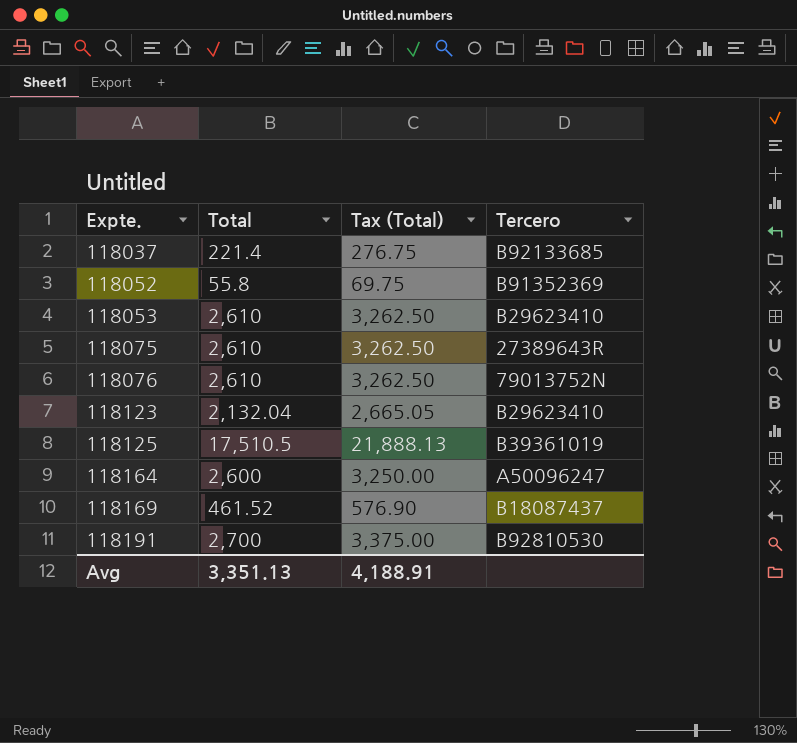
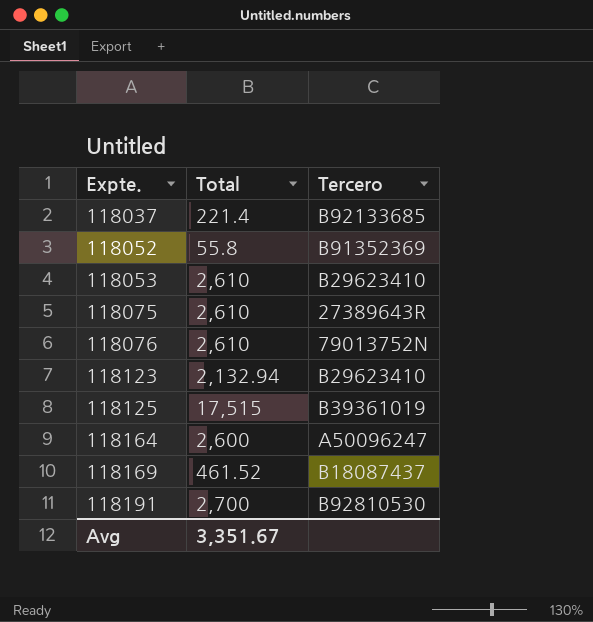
column Tax (Total) | formula: [Total] * 1.25 -> none
118123 | Total: 2,132.04 -> 2,132.94
118125 | Total: 17,510.5 -> 17,515
Avg | Total: 3,351.13 -> 3,351.67

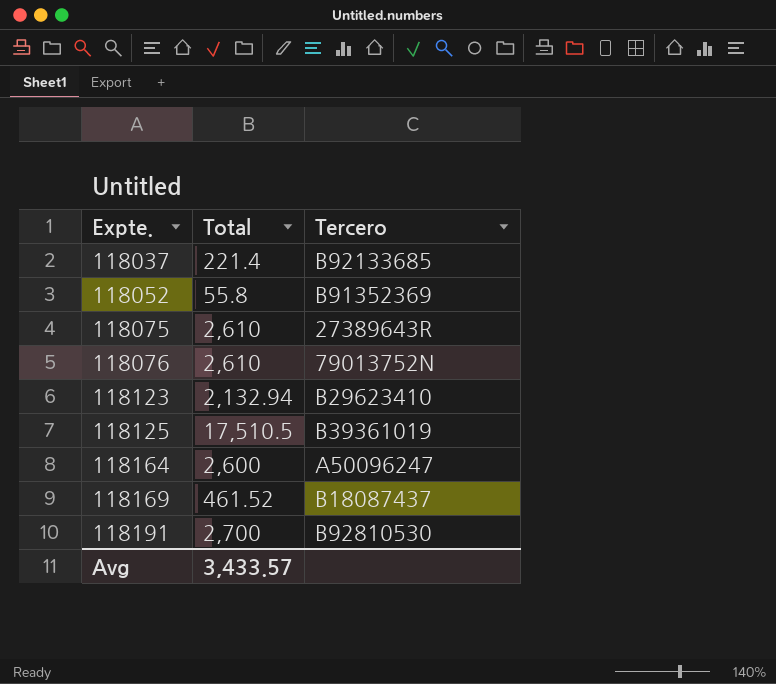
row 118053: 2,610 | B29623410 -> none
118125 | Total: 17,515 -> 17,510.5
Avg | Total: 3,351.67 -> 3,433.57

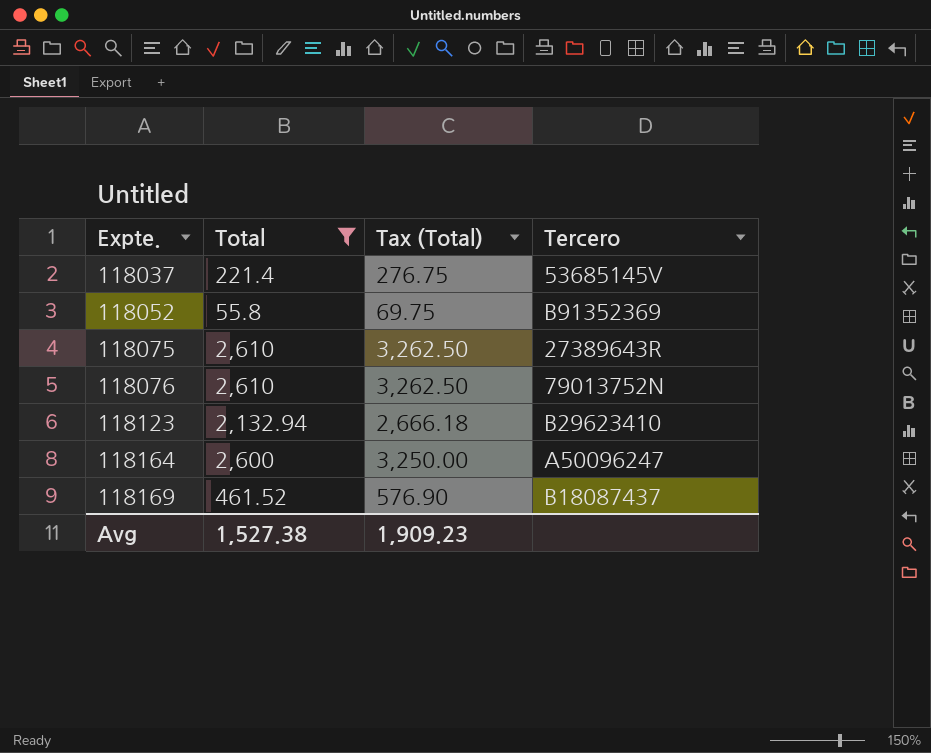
filter: none -> Total <= 2,610
column Tax (Total) | formula: none -> [Total] * 1.25
118037 | Tercero: B92133685 -> 53685145V
Avg | Total: 3,433.57 -> 1,527.38

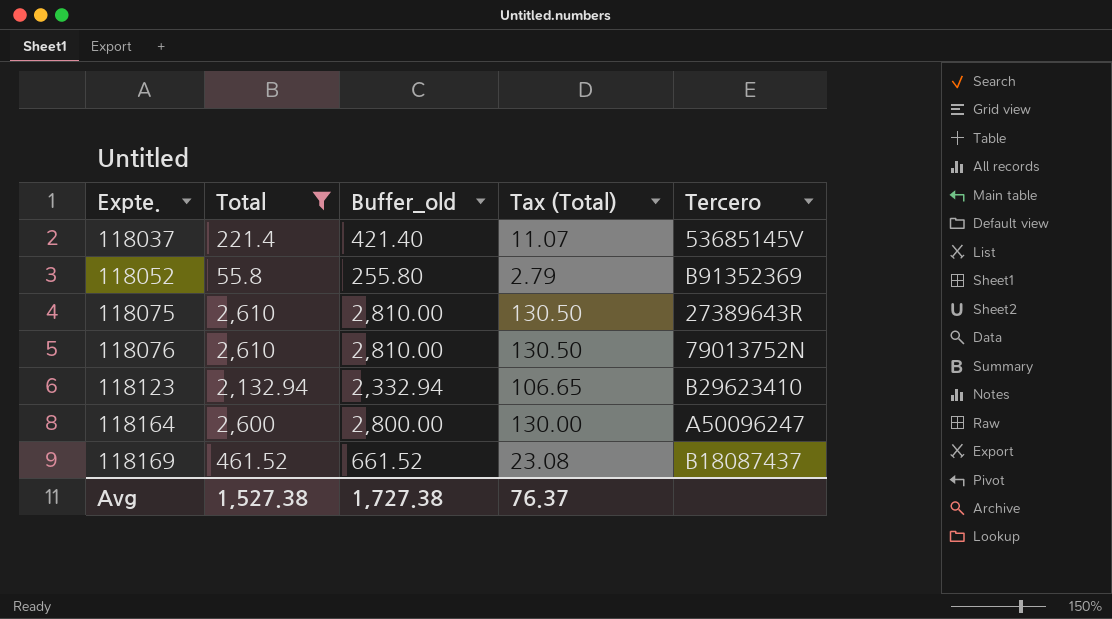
column Buffer_old | formula: none -> [Total] + 200
column Tax (Total) | formula: [Total] * 1.25 -> [Total] * 0.05
Avg | Tax (Total): 1,909.23 -> 76.37

